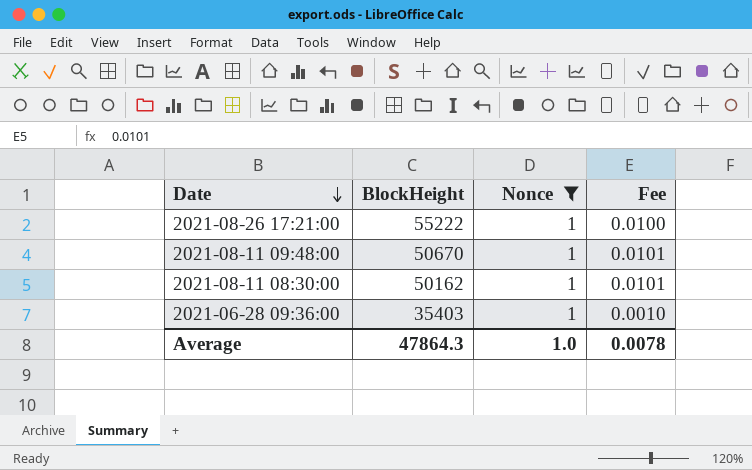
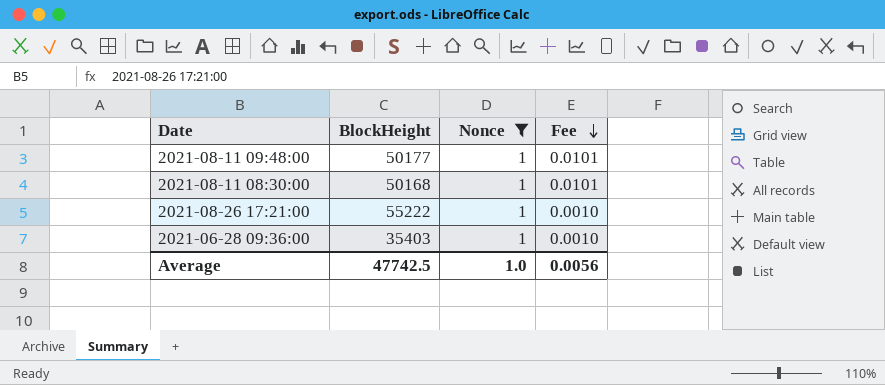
row order: Date descending -> Fee descending
2021-08-11 09:48:00 | BlockHeight: 50670 -> 50177
2021-08-11 08:30:00 | BlockHeight: 50162 -> 50168
2021-08-26 17:21:00 | Fee: 0.0100 -> 0.0010
Average | BlockHeight: 47864.3 -> 47742.5
Average | Fee: 0.0078 -> 0.0056

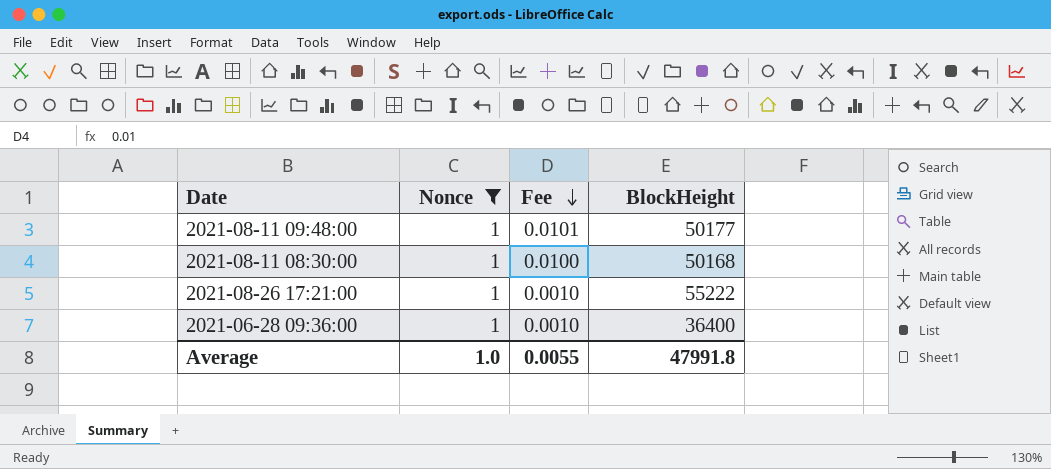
column BlockHeight | position: 2 -> 4
2021-08-11 08:30:00 | Fee: 0.0101 -> 0.0100
2021-06-28 09:36:00 | BlockHeight: 35403 -> 36400
Average | Fee: 0.0056 -> 0.0055
Average | BlockHeight: 47742.5 -> 47991.8

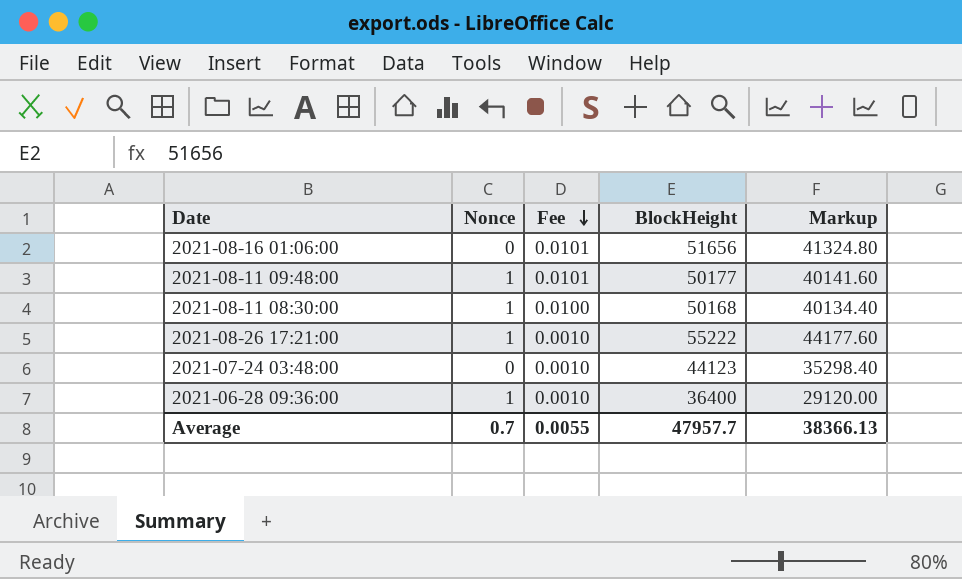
filter: Nonce = 1 -> none
column Markup | formula: none -> [BlockHeight] * 0.8
Average | Nonce: 1.0 -> 0.7
Average | BlockHeight: 47991.8 -> 47957.7

